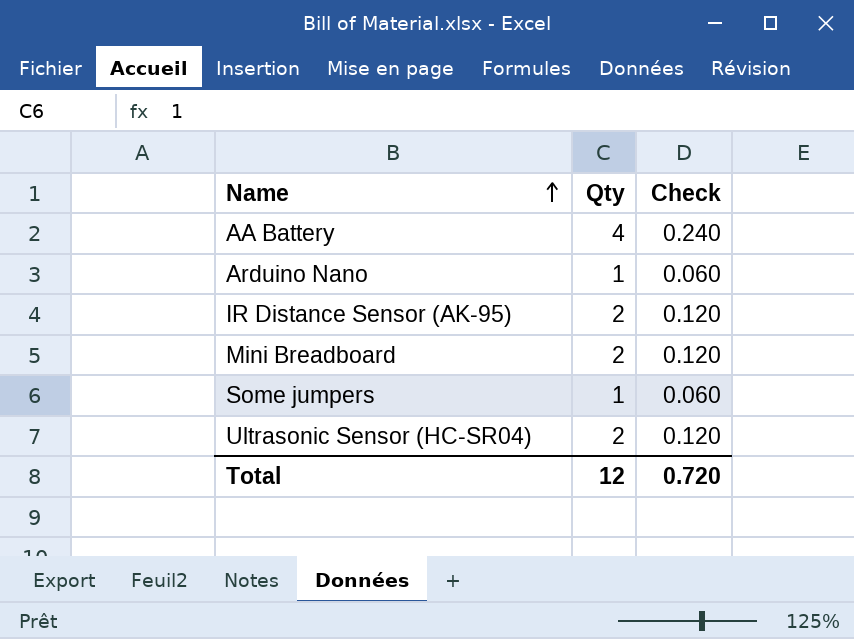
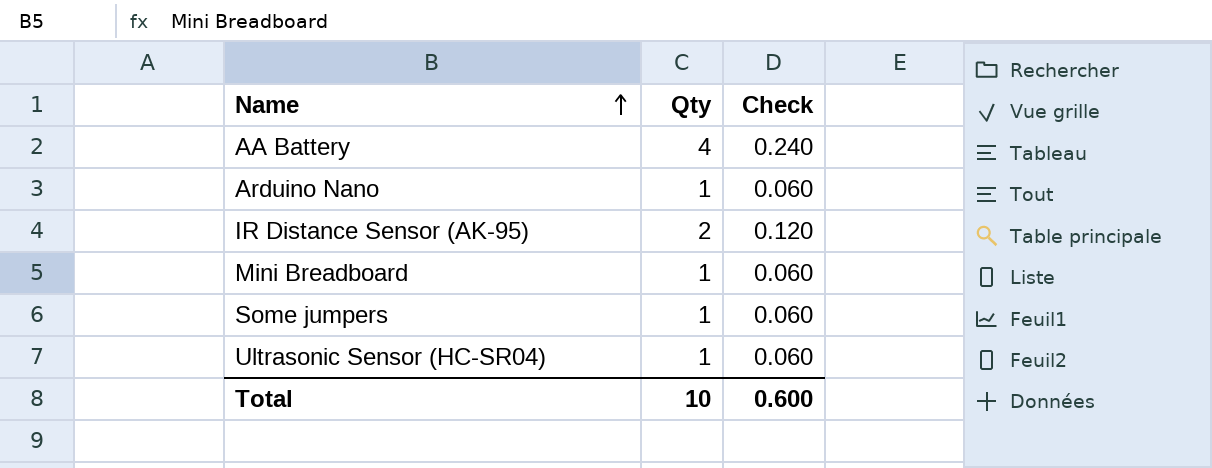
Mini Breadboard | Qty: 2 -> 1
Mini Breadboard | Check: 0.120 -> 0.060
Ultrasonic Sensor (HC-SR04) | Qty: 2 -> 1
Ultrasonic Sensor (HC-SR04) | Check: 0.120 -> 0.060
Total | Qty: 12 -> 10
Total | Check: 0.720 -> 0.600

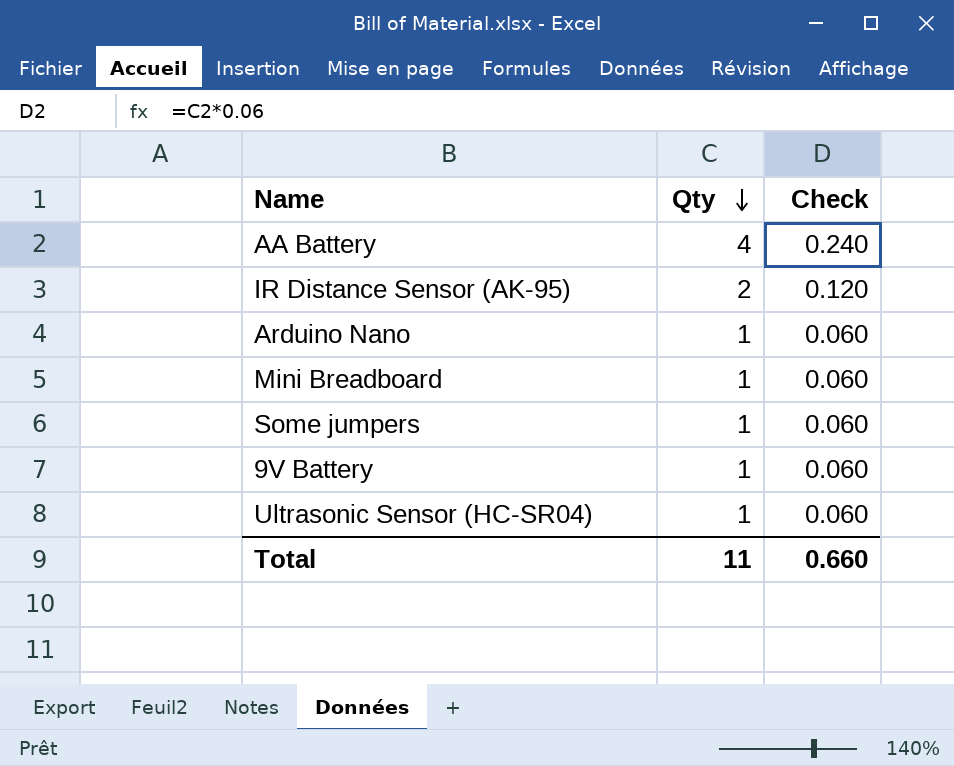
row order: Name ascending -> Qty descending
row 9V Battery: none -> 1 | 0.060
Total | Qty: 10 -> 11
Total | Check: 0.600 -> 0.660

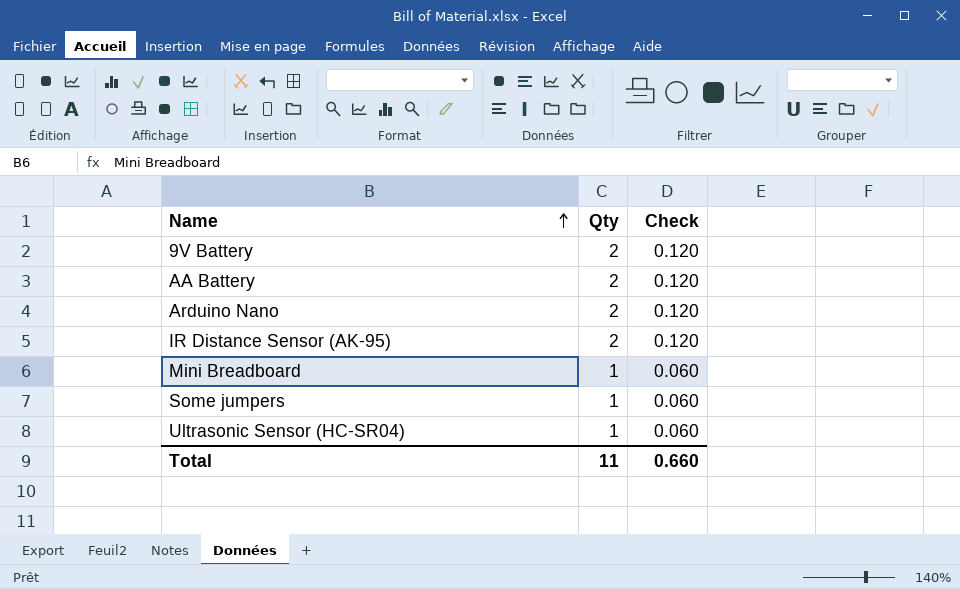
row order: Qty descending -> Name ascending
9V Battery | Qty: 1 -> 2
9V Battery | Check: 0.060 -> 0.120
AA Battery | Qty: 4 -> 2
AA Battery | Check: 0.240 -> 0.120
Arduino Nano | Qty: 1 -> 2
Arduino Nano | Check: 0.060 -> 0.120

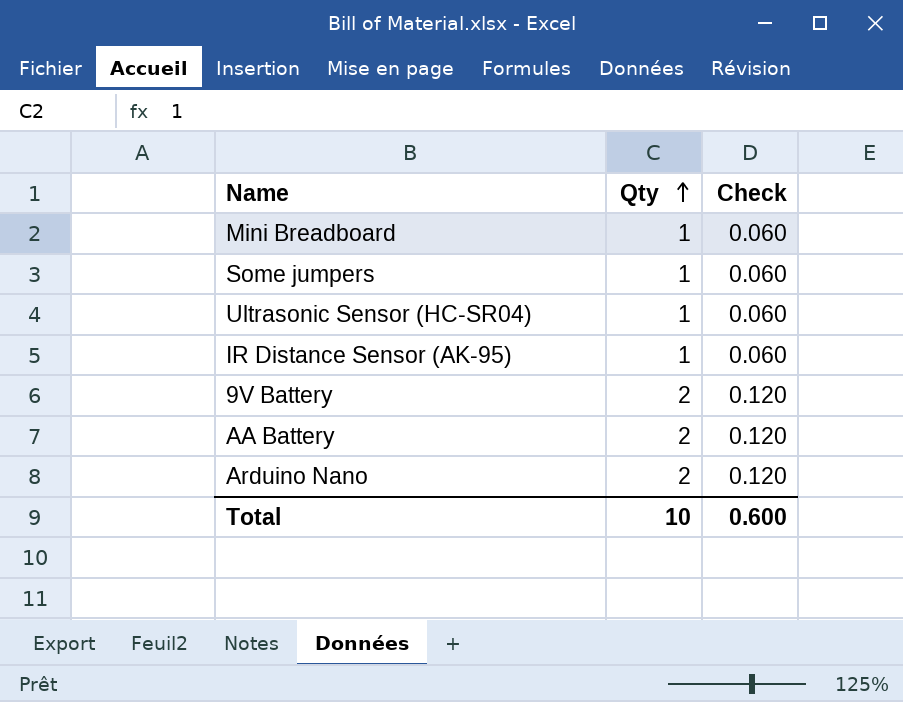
row order: Name ascending -> Qty ascending
IR Distance Sensor (AK-95) | Qty: 2 -> 1
IR Distance Sensor (AK-95) | Check: 0.120 -> 0.060
Total | Qty: 11 -> 10
Total | Check: 0.660 -> 0.600

